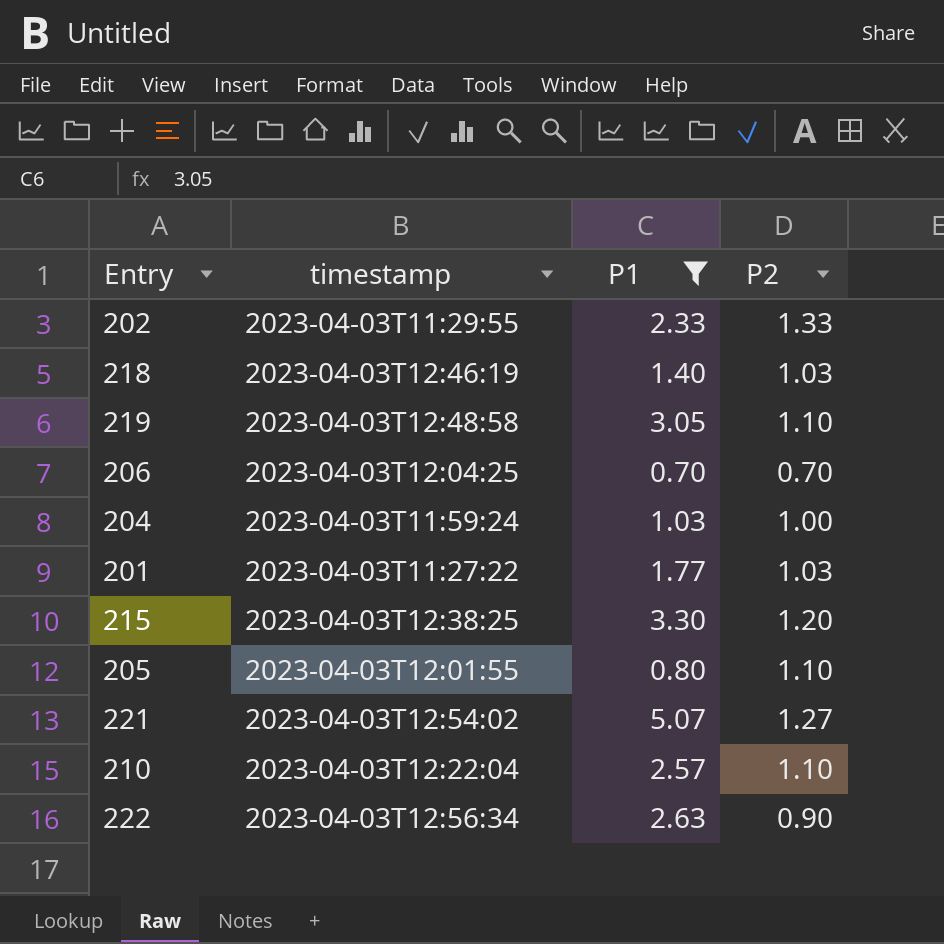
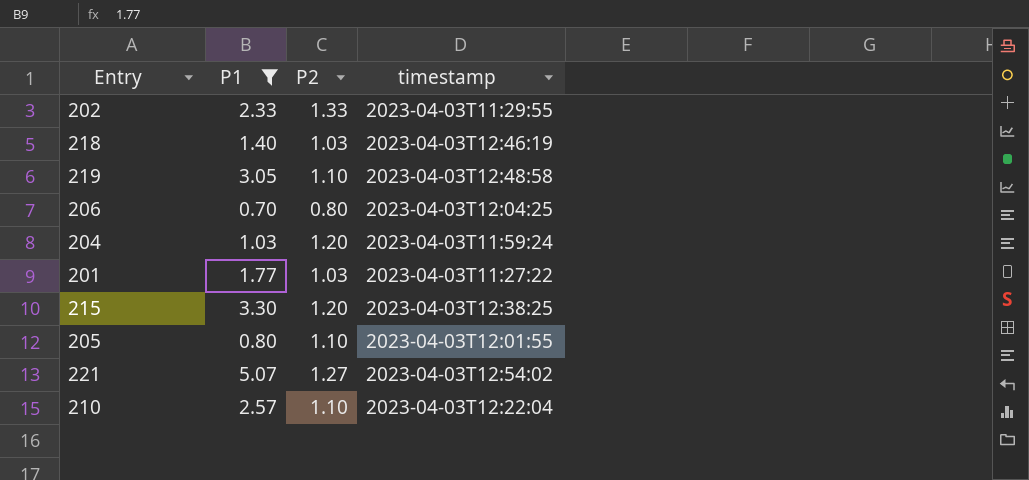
column timestamp | position: 2 -> 4
row 222: 2023-04-03T12:56:34 | 2.63 | 0.90 -> none
206 | P2: 0.70 -> 0.80
204 | P2: 1.00 -> 1.20

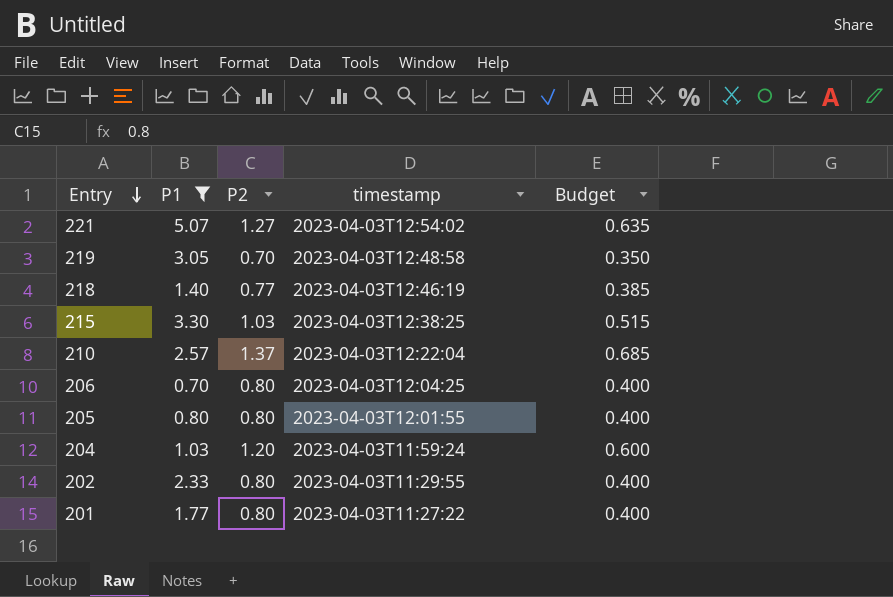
row order: none -> Entry descending
column Budget | formula: none -> [P2] * 0.5
219 | P2: 1.10 -> 0.70
218 | P2: 1.03 -> 0.77
215 | P2: 1.20 -> 1.03
210 | P2: 1.10 -> 1.37
205 | P2: 1.10 -> 0.80
202 | P2: 1.33 -> 0.80
201 | P2: 1.03 -> 0.80

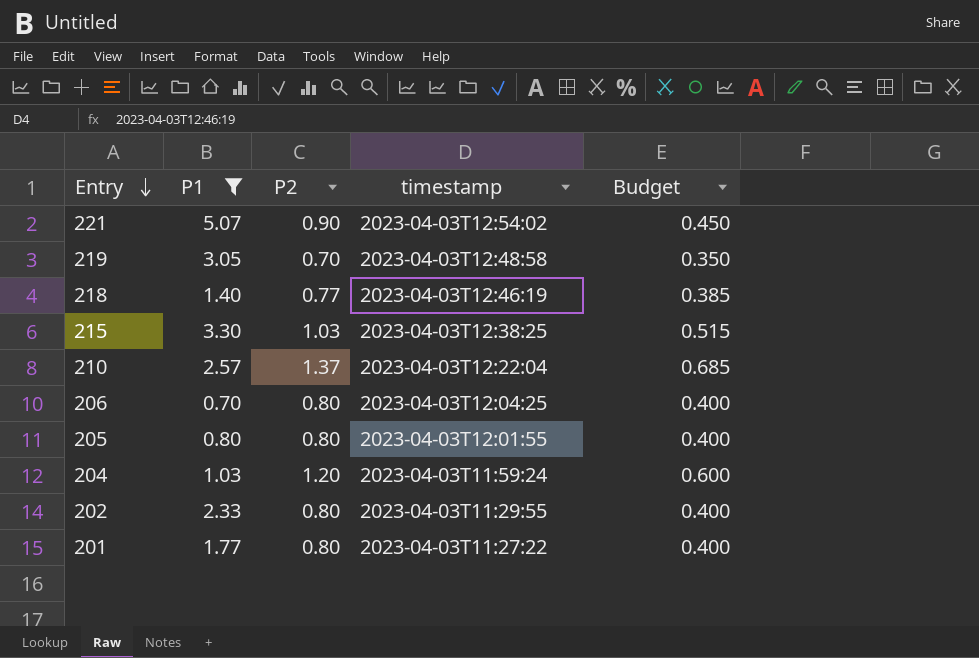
221 | P2: 1.27 -> 0.90
221 | Budget: 0.635 -> 0.450

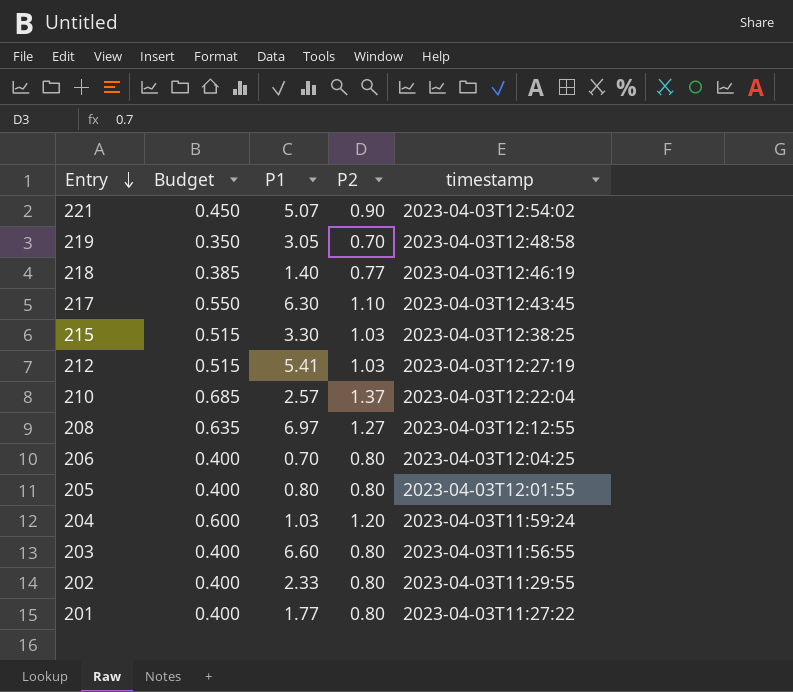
filter: P1 <= 5.07 -> none
column Budget | position: 5 -> 2

